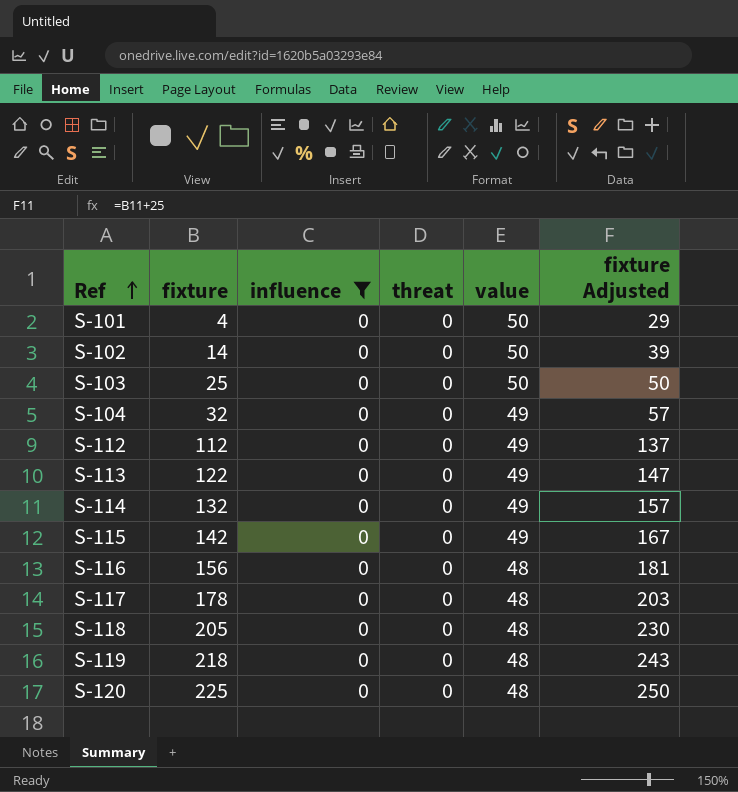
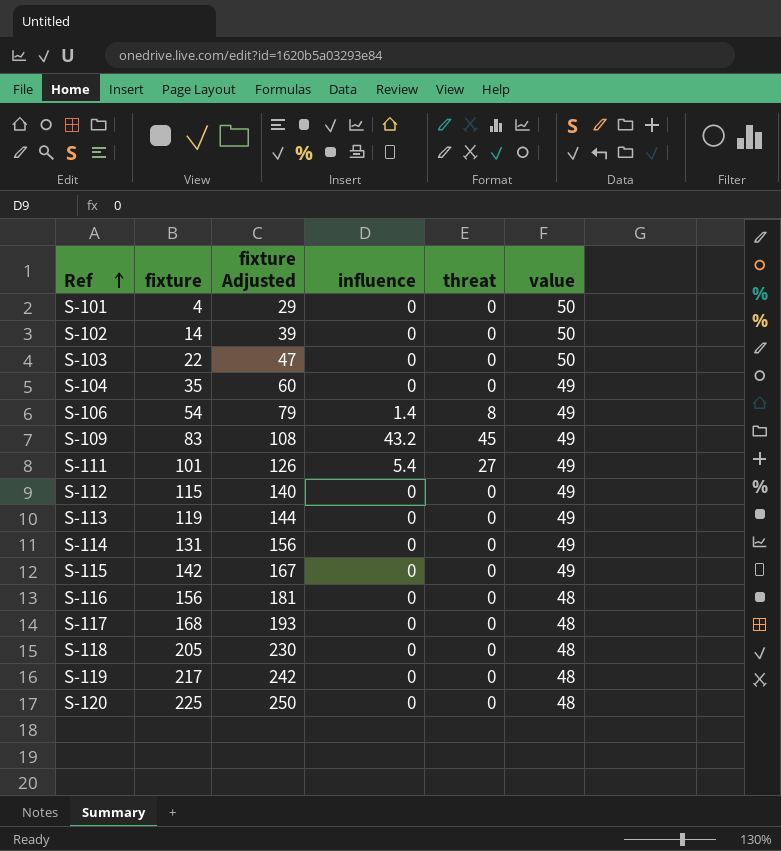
filter: influence = 0 -> none
column fixture Adjusted | position: 6 -> 3
S-103 | fixture: 25 -> 22
S-103 | fixture Adjusted: 50 -> 47
S-104 | fixture: 32 -> 35
S-104 | fixture Adjusted: 57 -> 60
S-112 | fixture: 112 -> 115
S-112 | fixture Adjusted: 137 -> 140
S-113 | fixture: 122 -> 119
S-113 | fixture Adjusted: 147 -> 144
S-114 | fixture: 132 -> 131
S-114 | fixture Adjusted: 157 -> 156
S-117 | fixture: 178 -> 168
S-117 | fixture Adjusted: 203 -> 193
S-119 | fixture: 218 -> 217
S-119 | fixture Adjusted: 243 -> 242

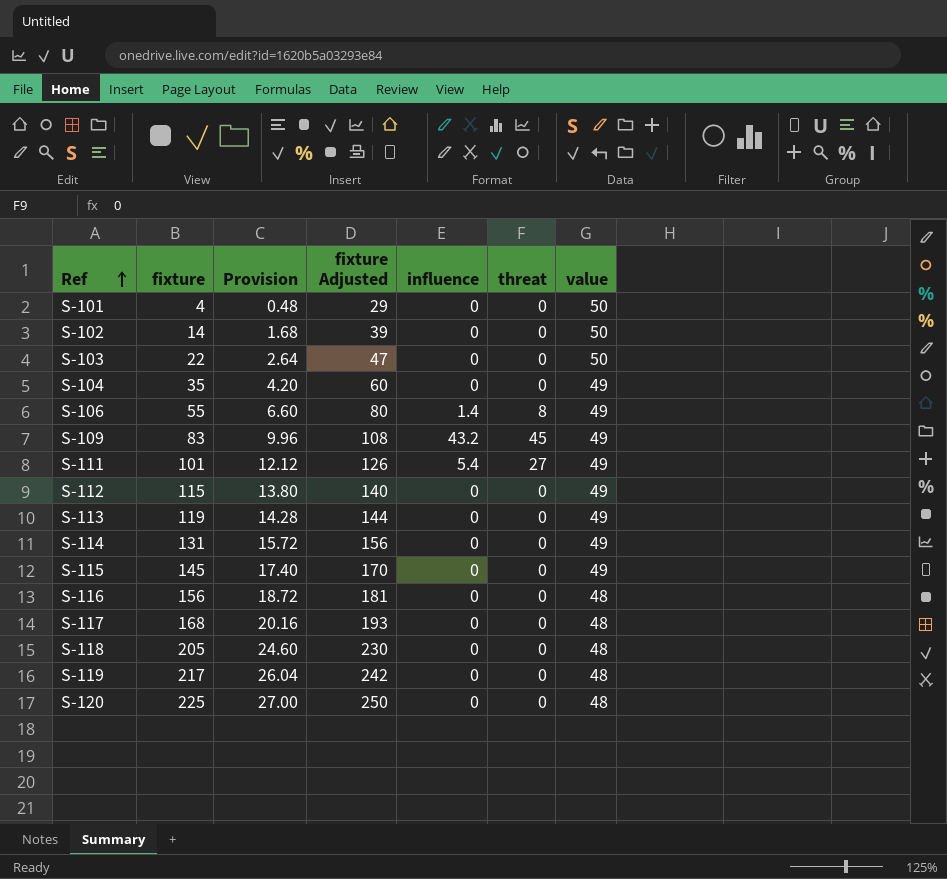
column Provision | formula: none -> [fixture] * 0.12
S-106 | fixture: 54 -> 55
S-106 | fixture Adjusted: 79 -> 80
S-115 | fixture: 142 -> 145
S-115 | fixture Adjusted: 167 -> 170

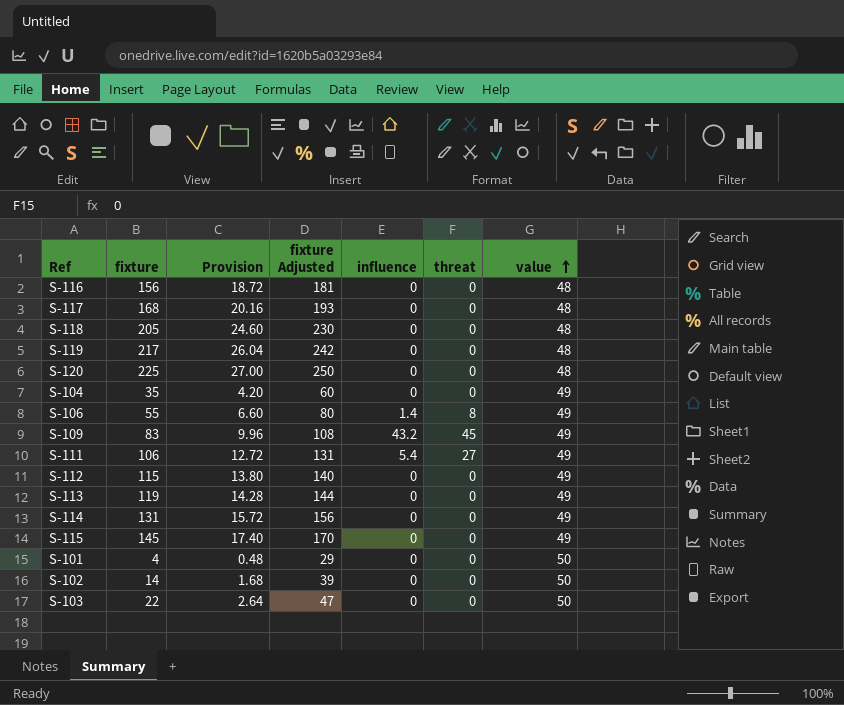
row order: Ref ascending -> value ascending
S-111 | fixture: 101 -> 106
S-111 | Provision: 12.12 -> 12.72
S-111 | fixture Adjusted: 126 -> 131

